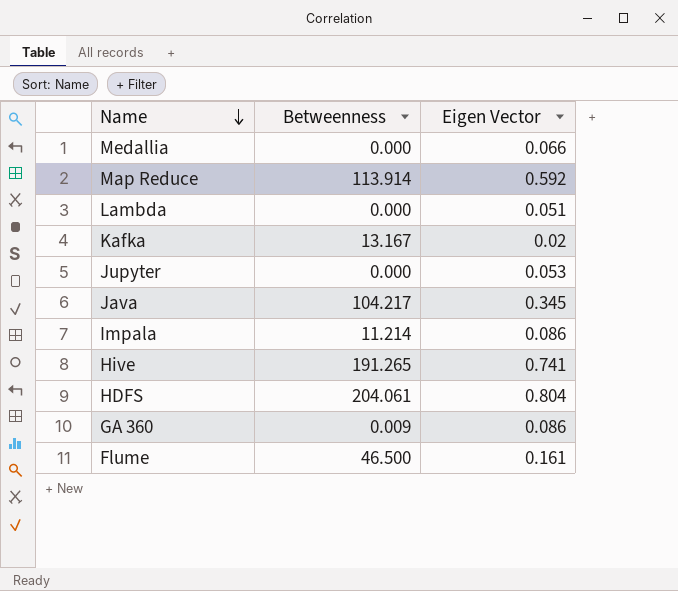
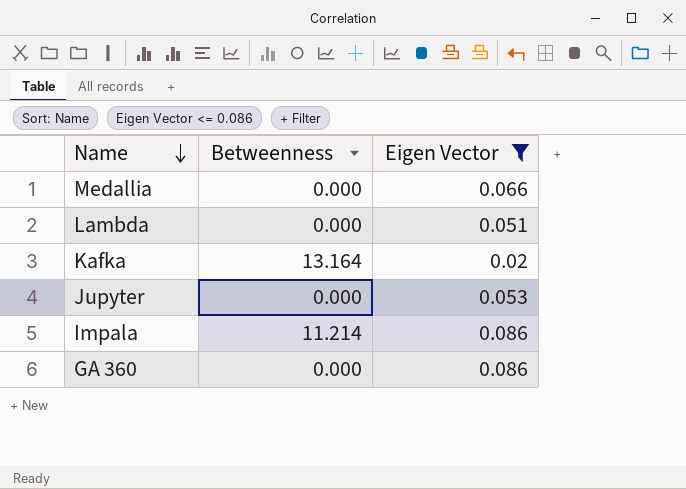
filter: none -> Eigen Vector <= 0.086
Kafka | Betweenness: 13.167 -> 13.164
GA 360 | Betweenness: 0.009 -> 0.000

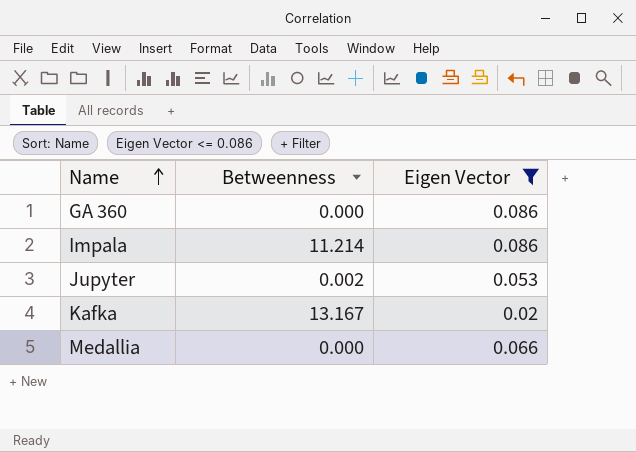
row order: Name descending -> Name ascending
row Lambda: 0.000 | 0.051 -> none
Jupyter | Betweenness: 0.000 -> 0.002
Kafka | Betweenness: 13.164 -> 13.167

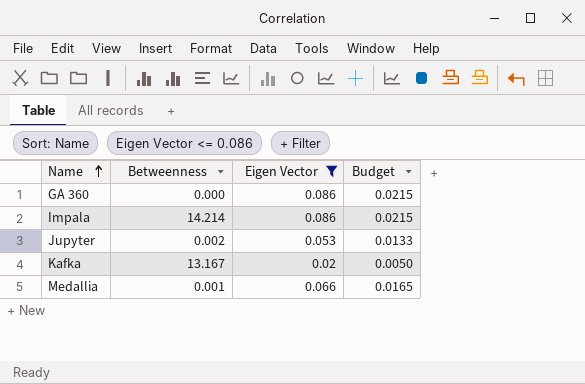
column Budget | formula: none -> [Eigen Vector] * 0.25
Impala | Betweenness: 11.214 -> 14.214
Medallia | Betweenness: 0.000 -> 0.001

